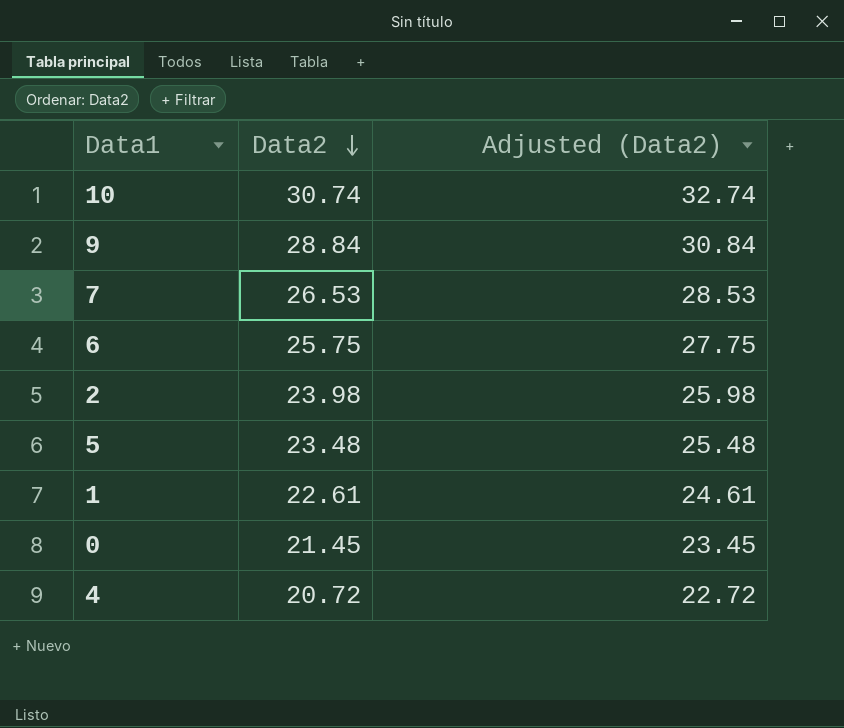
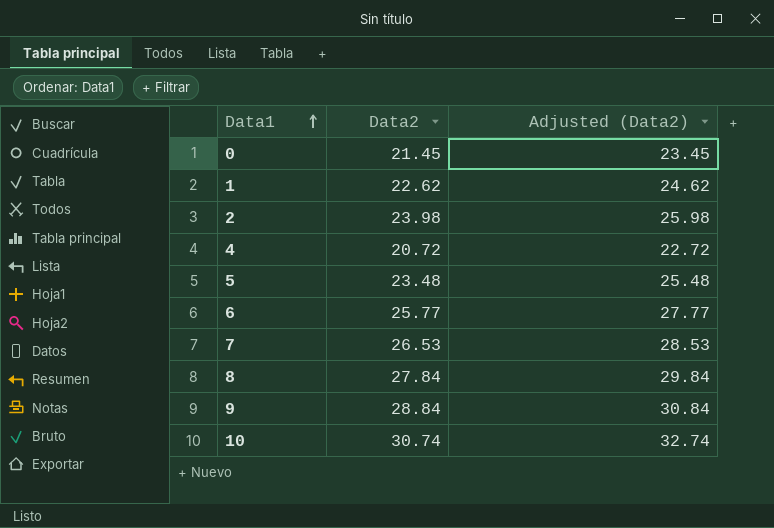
row order: Data2 descending -> Data1 ascending
1 | Data2: 22.61 -> 22.62
1 | Adjusted (Data2): 24.61 -> 24.62
6 | Data2: 25.75 -> 25.77
6 | Adjusted (Data2): 27.75 -> 27.77
row 8: none -> 27.84 | 29.84

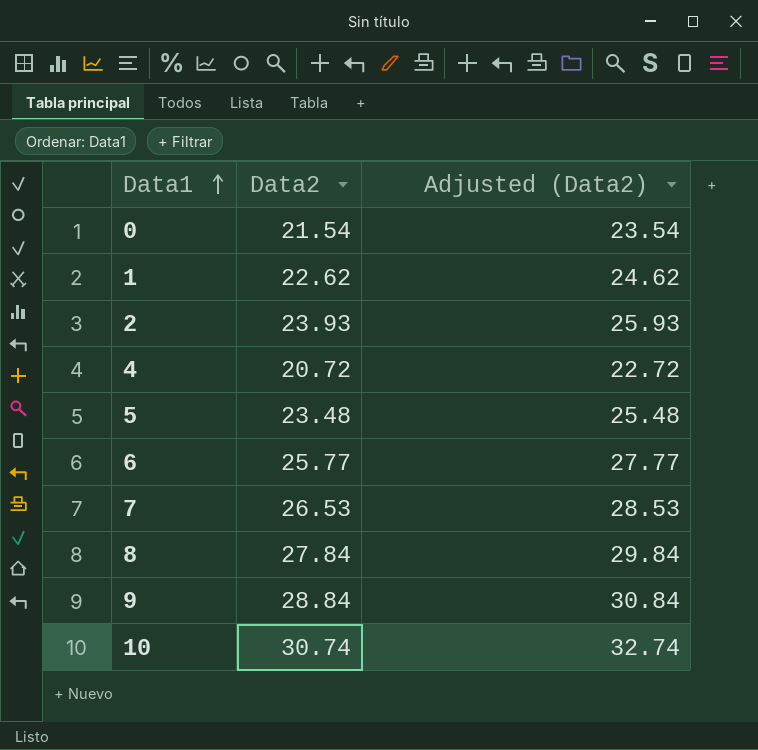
0 | Data2: 21.45 -> 21.54
0 | Adjusted (Data2): 23.45 -> 23.54
2 | Data2: 23.98 -> 23.93
2 | Adjusted (Data2): 25.98 -> 25.93

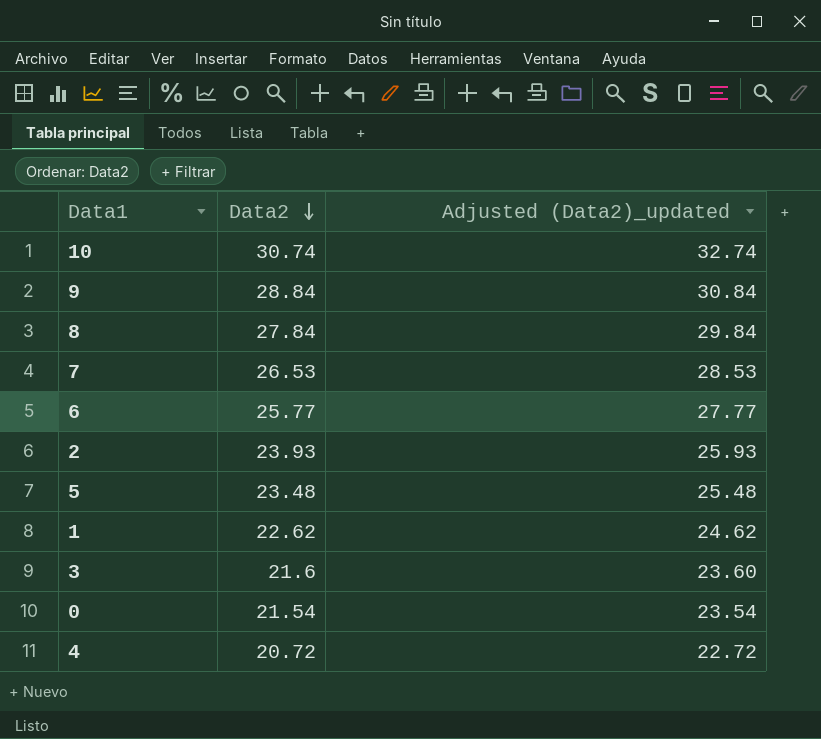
row order: Data1 ascending -> Data2 descending
column name: Adjusted (Data2) -> Adjusted (Data2)_updated
row 3: none -> 21.6 | 23.60

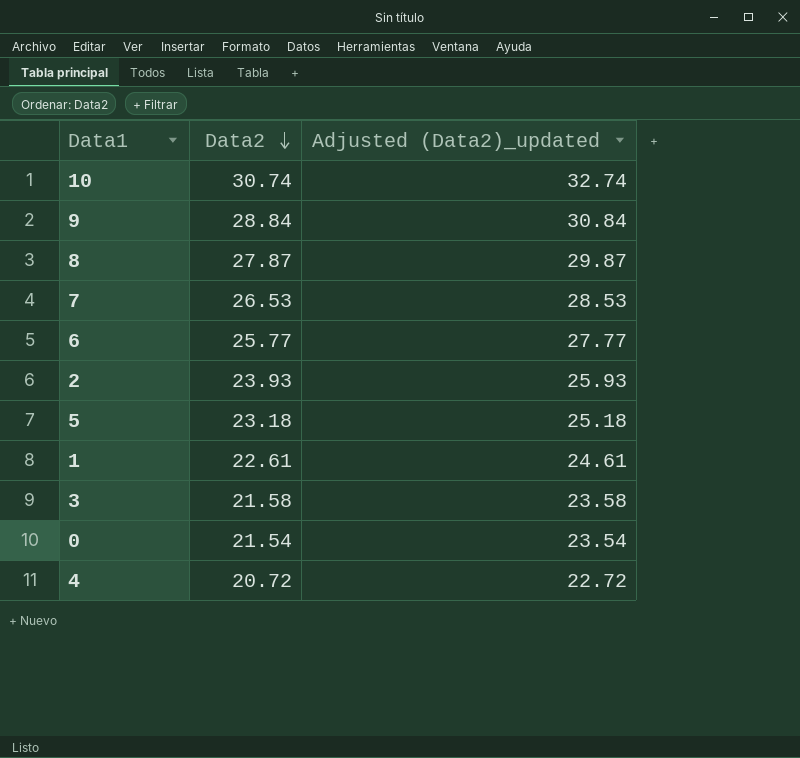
8 | Data2: 27.84 -> 27.87
8 | Adjusted (Data2)_updated: 29.84 -> 29.87
5 | Data2: 23.48 -> 23.18
5 | Adjusted (Data2)_updated: 25.48 -> 25.18
1 | Data2: 22.62 -> 22.61
1 | Adjusted (Data2)_updated: 24.62 -> 24.61
3 | Data2: 21.6 -> 21.58
3 | Adjusted (Data2)_updated: 23.60 -> 23.58

